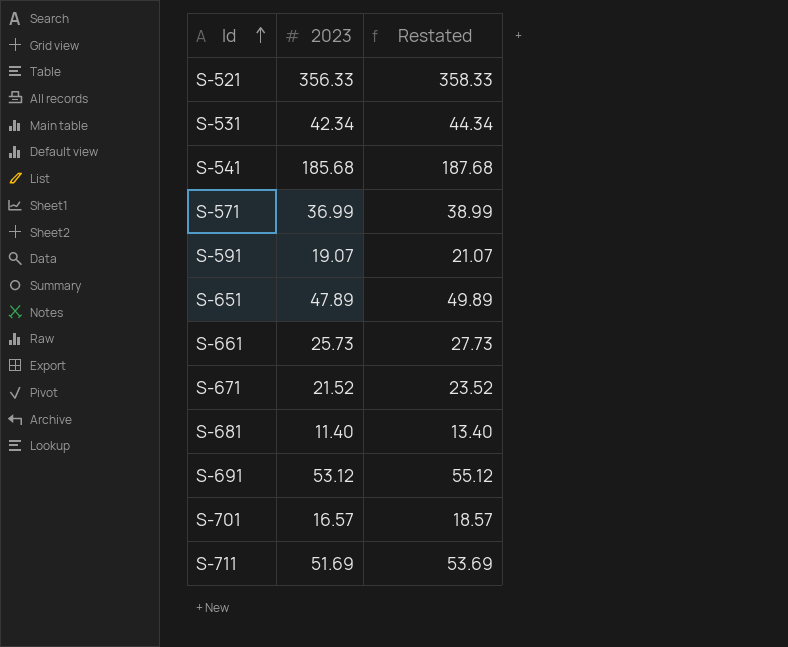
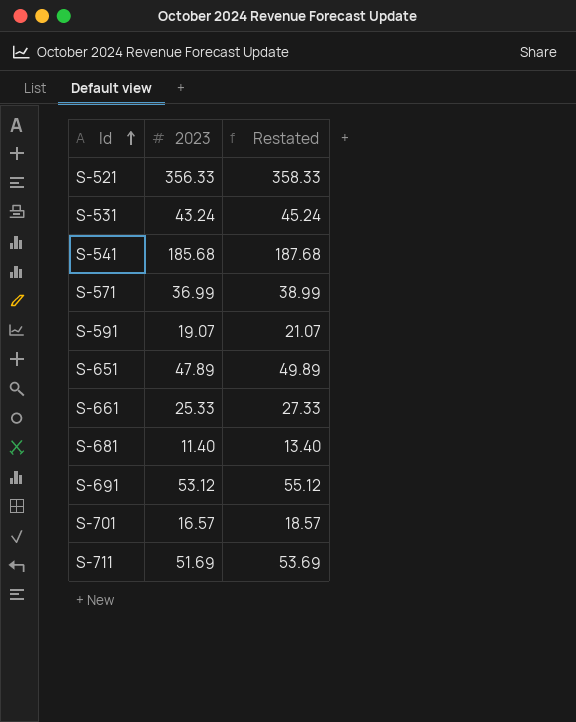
row S-671: 21.52 | 23.52 -> none
S-531 | 2023: 42.34 -> 43.24
S-531 | Restated: 44.34 -> 45.24
S-661 | 2023: 25.73 -> 25.33
S-661 | Restated: 27.73 -> 27.33

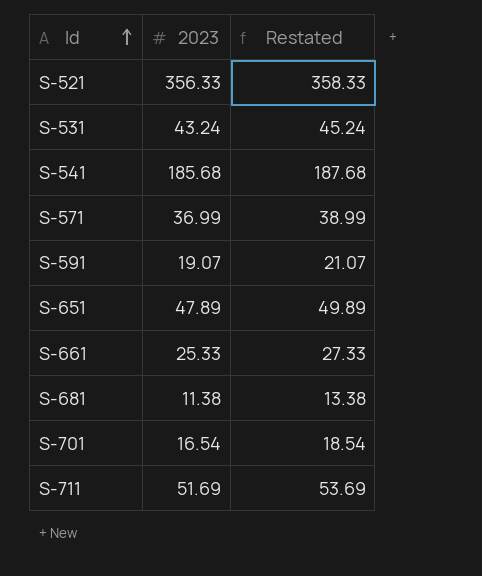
row S-691: 53.12 | 55.12 -> none
S-681 | 2023: 11.40 -> 11.38
S-681 | Restated: 13.40 -> 13.38
S-701 | 2023: 16.57 -> 16.54
S-701 | Restated: 18.57 -> 18.54

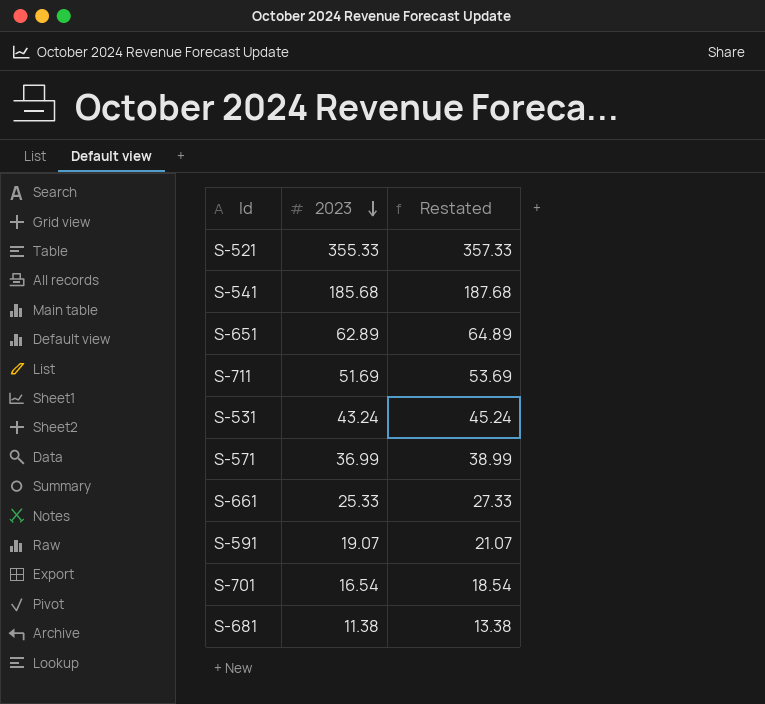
row order: Id ascending -> 2023 descending
S-521 | 2023: 356.33 -> 355.33
S-521 | Restated: 358.33 -> 357.33
S-651 | 2023: 47.89 -> 62.89
S-651 | Restated: 49.89 -> 64.89

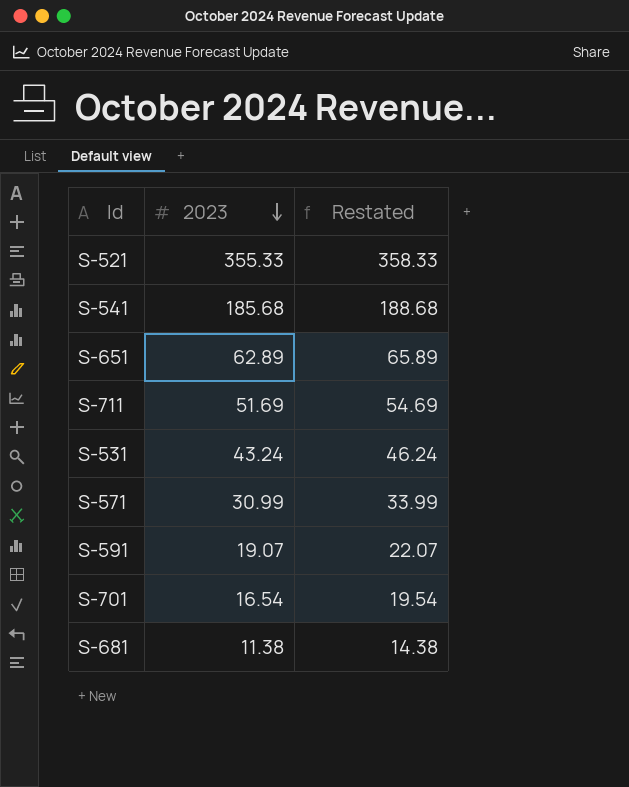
column Restated | formula: [2023] + 2 -> [2023] + 3
row S-661: 25.33 | 27.33 -> none
S-571 | 2023: 36.99 -> 30.99

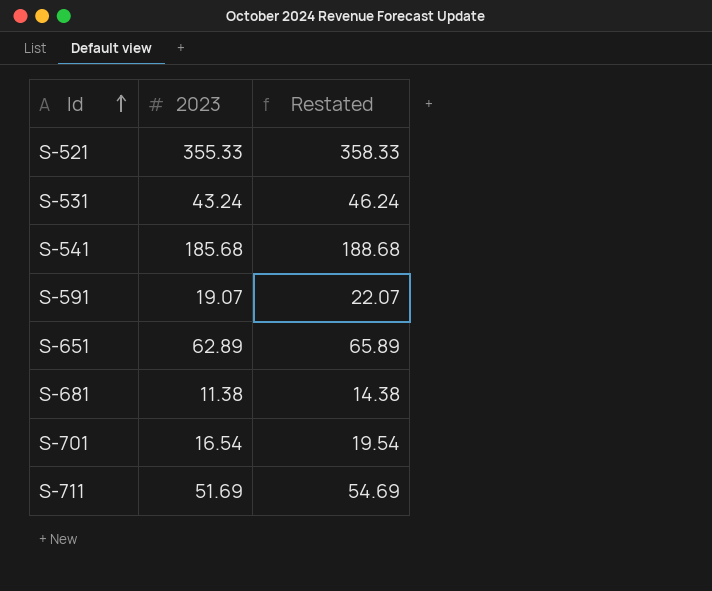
row order: 2023 descending -> Id ascending
row S-571: 30.99 | 33.99 -> none

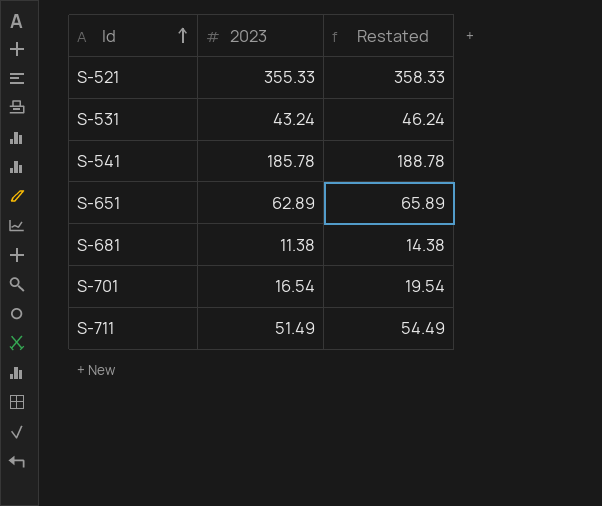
row S-591: 19.07 | 22.07 -> none
S-541 | 2023: 185.68 -> 185.78
S-541 | Restated: 188.68 -> 188.78
S-711 | 2023: 51.69 -> 51.49
S-711 | Restated: 54.69 -> 54.49

